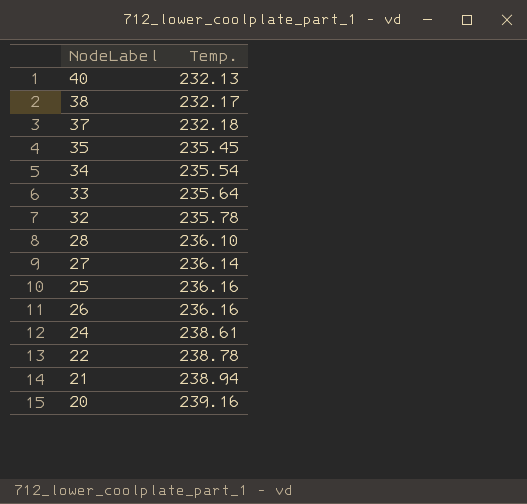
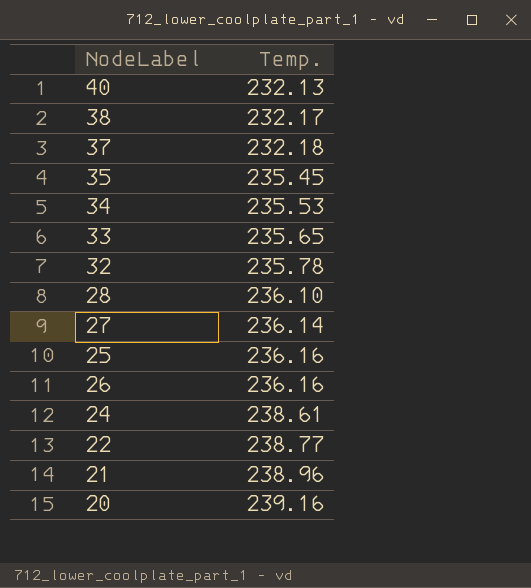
34 | Temp.: 235.54 -> 235.53
33 | Temp.: 235.64 -> 235.65
22 | Temp.: 238.78 -> 238.77
21 | Temp.: 238.94 -> 238.96

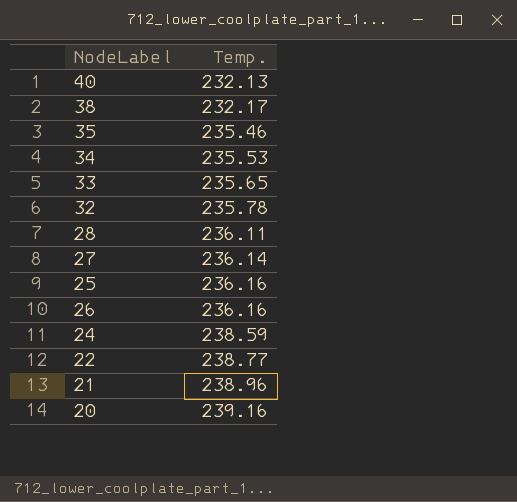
row 37: 232.18 -> none
35 | Temp.: 235.45 -> 235.46
28 | Temp.: 236.10 -> 236.11
24 | Temp.: 238.61 -> 238.59

